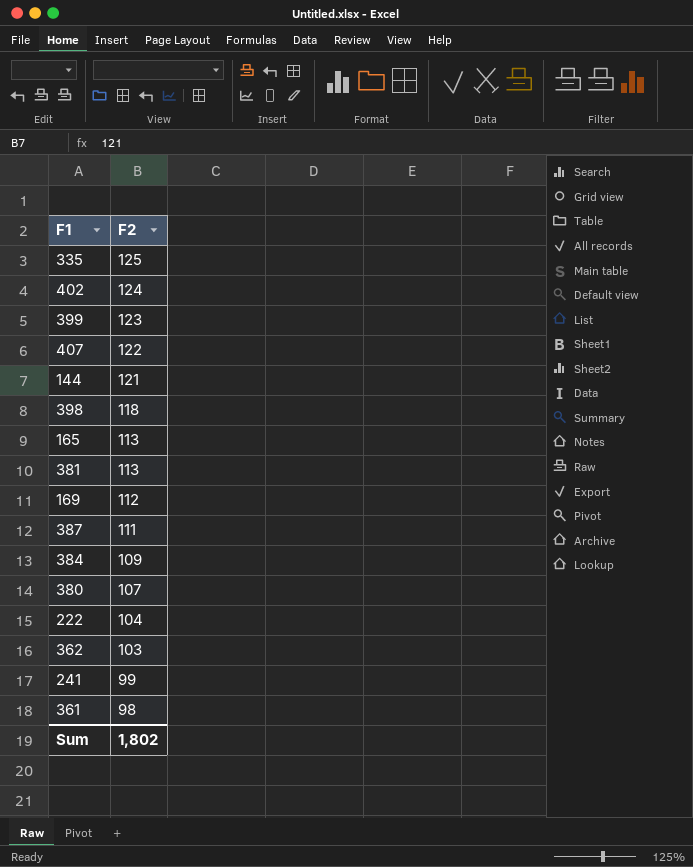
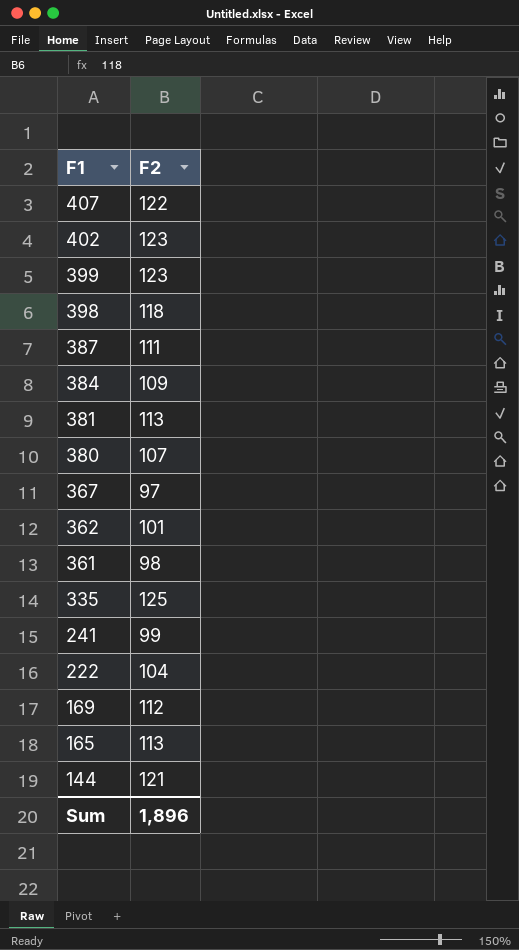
row order: F2 descending -> F1 descending
402 | F2: 124 -> 123
row 367: none -> 97
362 | F2: 103 -> 101
Sum | F2: 1,802 -> 1,896

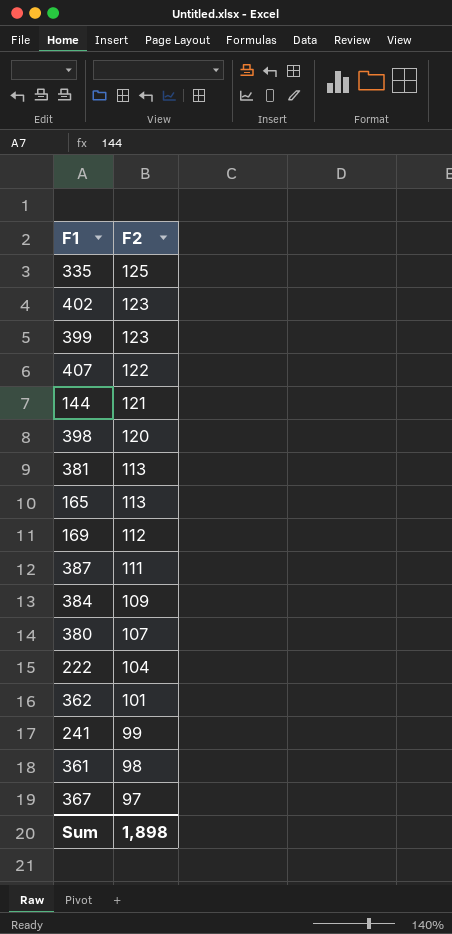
row order: F1 descending -> F2 descending
398 | F2: 118 -> 120
Sum | F2: 1,896 -> 1,898

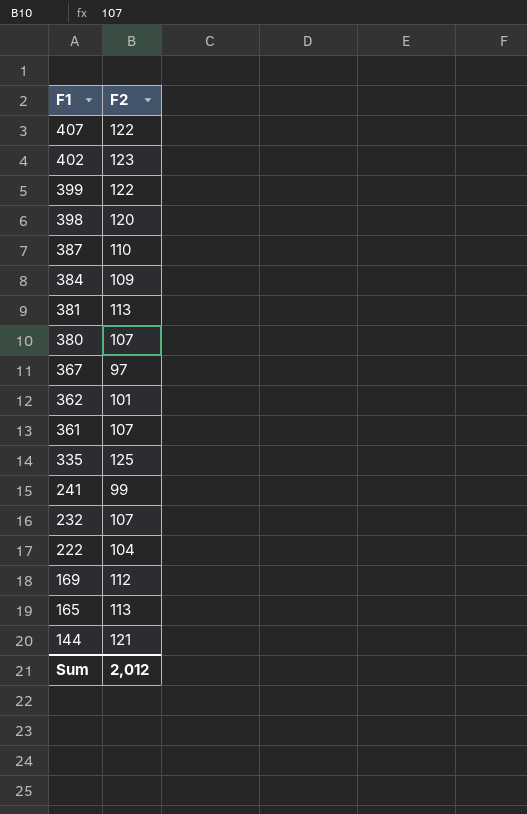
row order: F2 descending -> F1 descending
399 | F2: 123 -> 122
387 | F2: 111 -> 110
361 | F2: 98 -> 107
row 232: none -> 107
Sum | F2: 1,898 -> 2,012

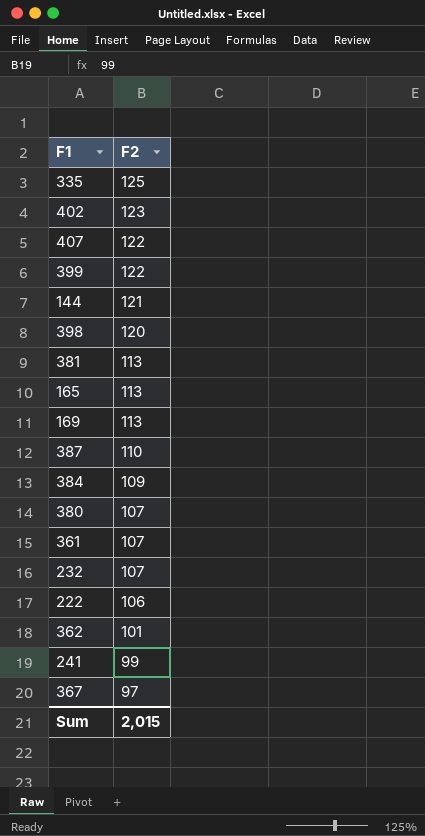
row order: F1 descending -> F2 descending
169 | F2: 112 -> 113
222 | F2: 104 -> 106
Sum | F2: 2,012 -> 2,015

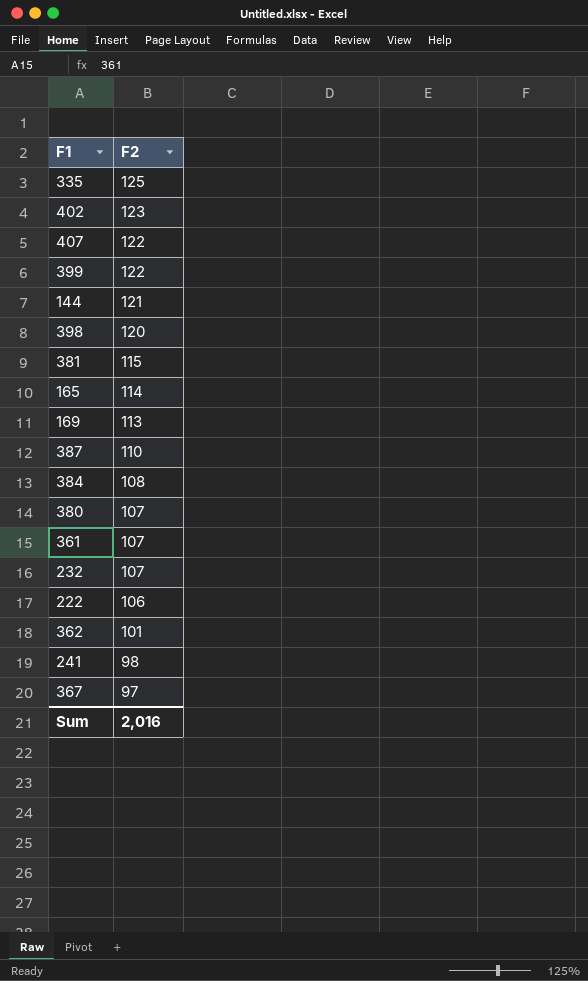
381 | F2: 113 -> 115
165 | F2: 113 -> 114
384 | F2: 109 -> 108
241 | F2: 99 -> 98
Sum | F2: 2,015 -> 2,016

